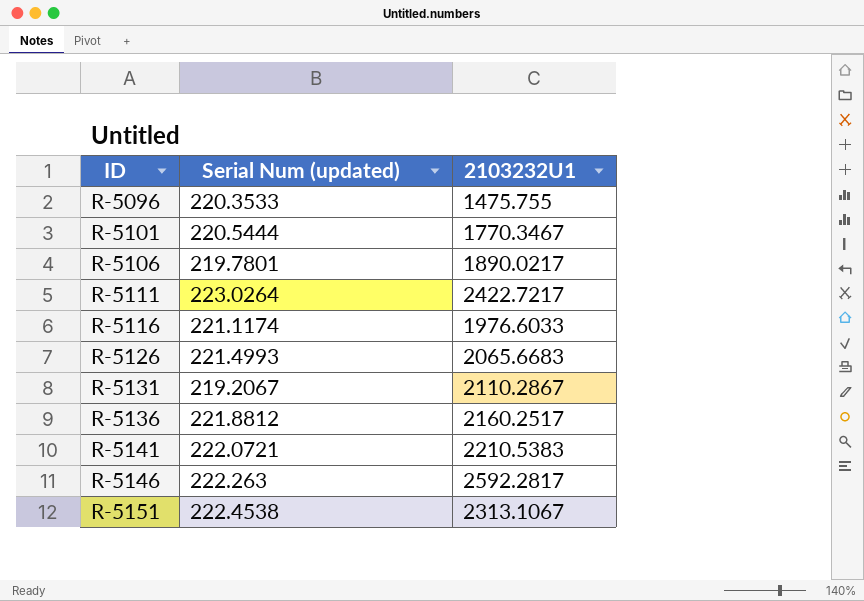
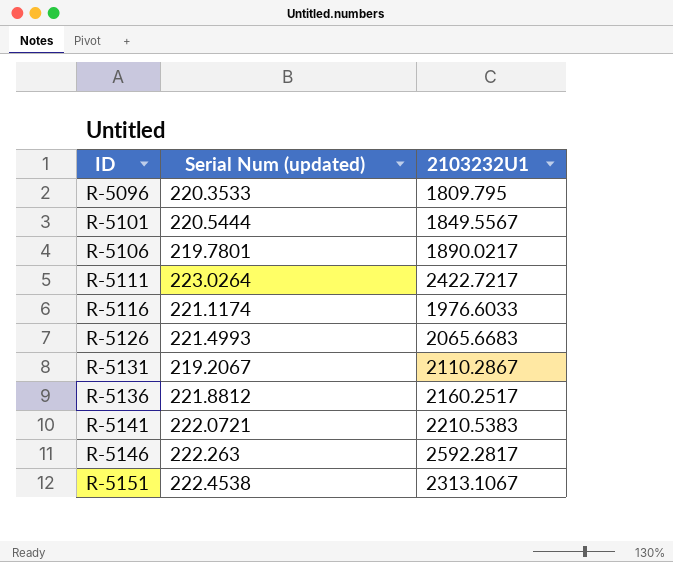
R-5096 | 2103232U1: 1475.755 -> 1809.795
R-5101 | 2103232U1: 1770.3467 -> 1849.5567

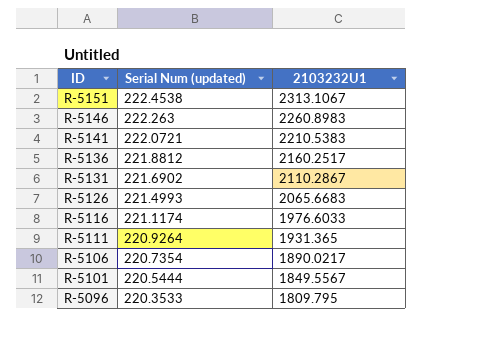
row order: ID ascending -> ID descending
R-5146 | 2103232U1: 2592.2817 -> 2260.8983
R-5131 | Serial Num (updated): 219.2067 -> 221.6902
R-5111 | Serial Num (updated): 223.0264 -> 220.9264
R-5111 | 2103232U1: 2422.7217 -> 1931.365
R-5106 | Serial Num (updated): 219.7801 -> 220.7354

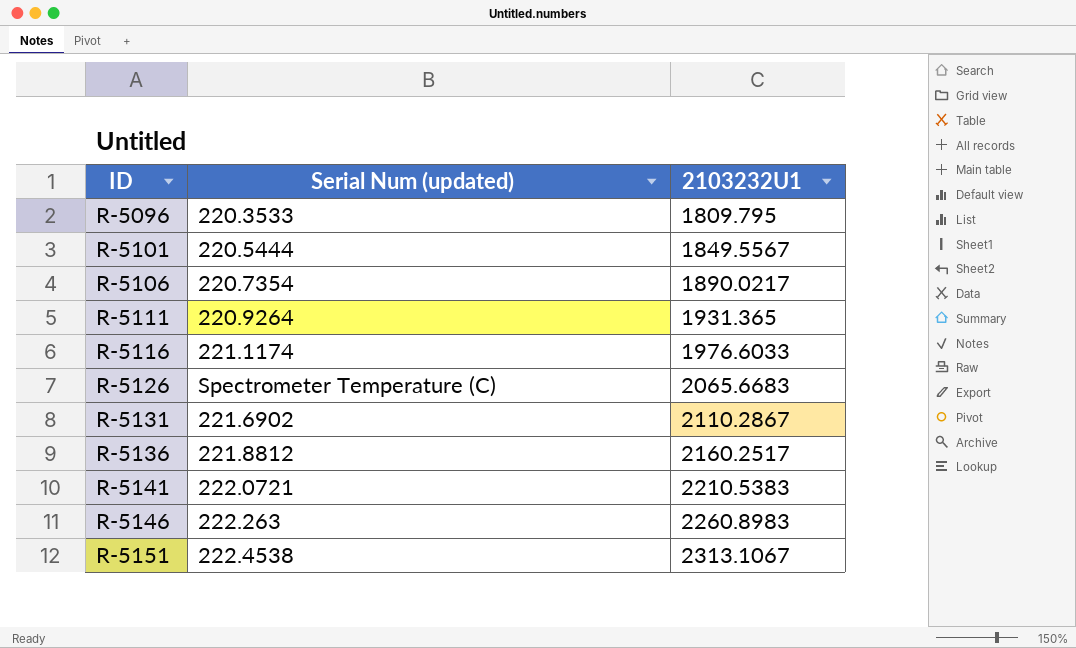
row order: ID descending -> ID ascending
R-5126 | Serial Num (updated): 221.4993 -> Spectrometer Temperature (C)

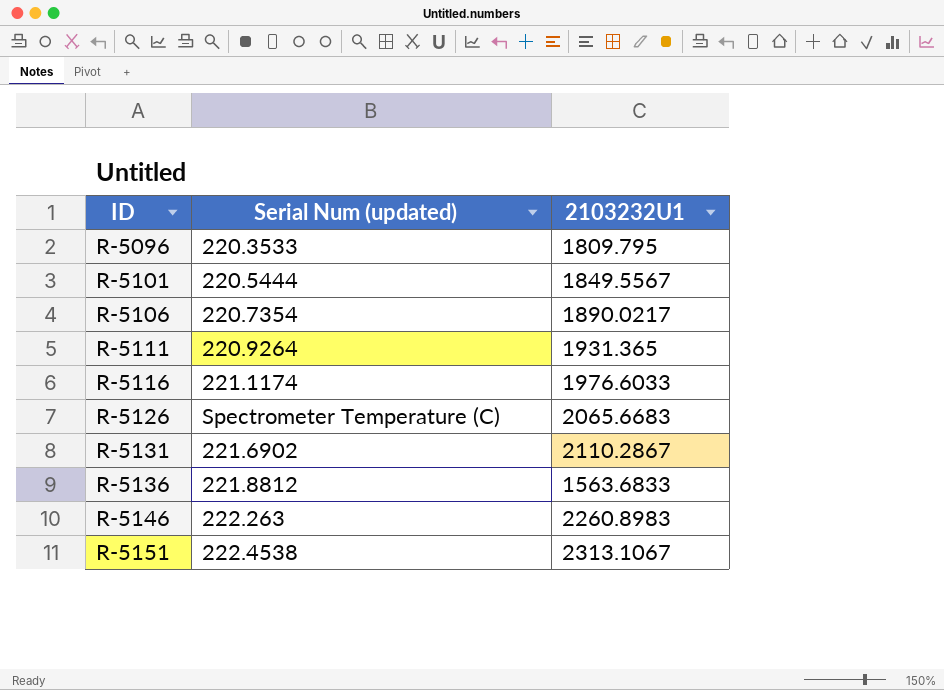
row R-5141: 222.0721 | 2210.5383 -> none
R-5136 | 2103232U1: 2160.2517 -> 1563.6833

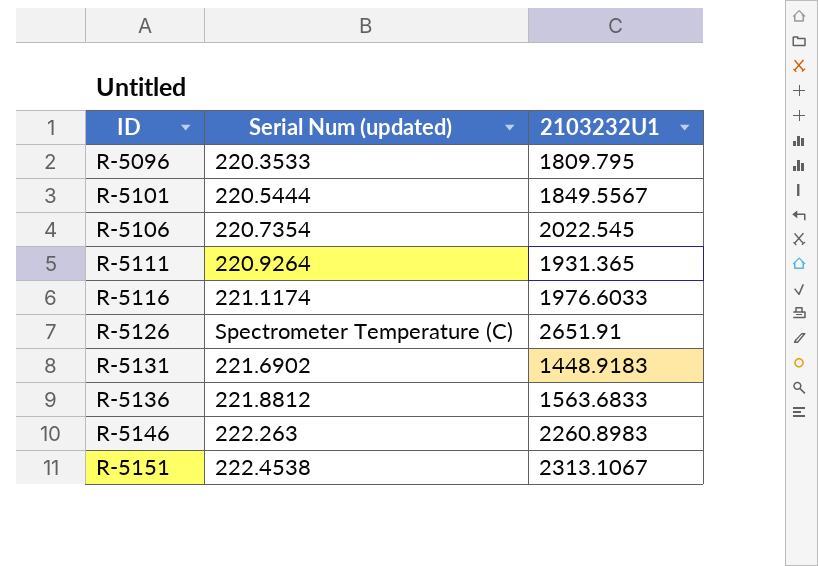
R-5106 | 2103232U1: 1890.0217 -> 2022.545
R-5126 | 2103232U1: 2065.6683 -> 2651.91
R-5131 | 2103232U1: 2110.2867 -> 1448.9183

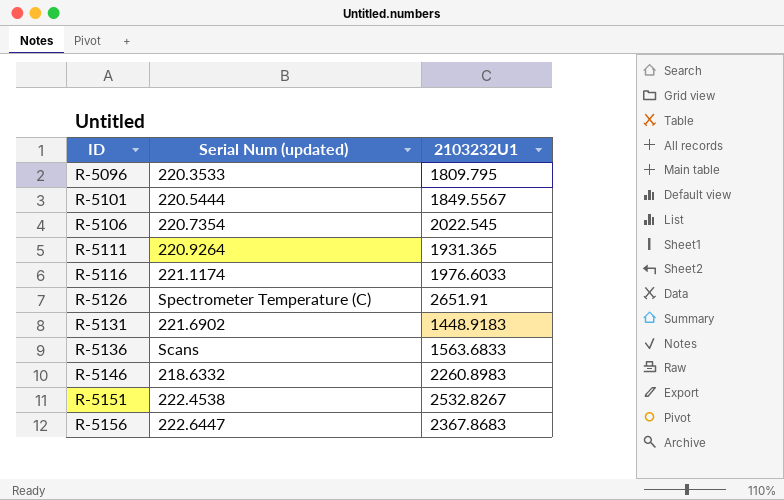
R-5136 | Serial Num (updated): 221.8812 -> Scans
R-5146 | Serial Num (updated): 222.263 -> 218.6332
R-5151 | 2103232U1: 2313.1067 -> 2532.8267
row R-5156: none -> 222.6447 | 2367.8683

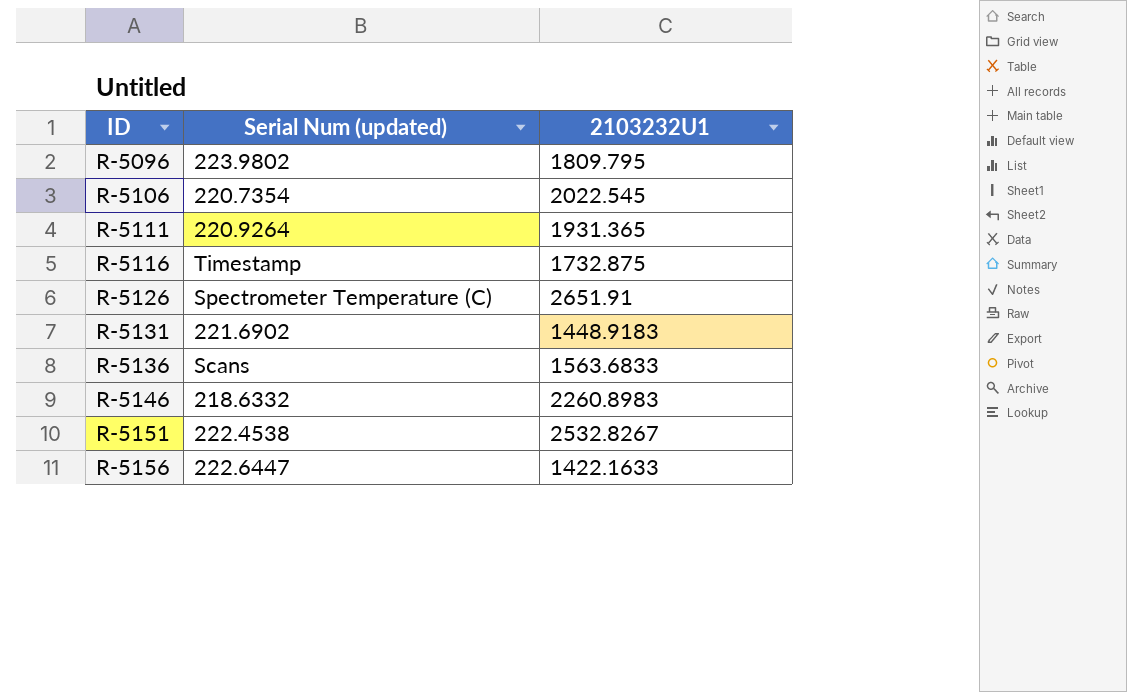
row R-5101: 220.5444 | 1849.5567 -> none
R-5096 | Serial Num (updated): 220.3533 -> 223.9802
R-5116 | Serial Num (updated): 221.1174 -> Timestamp
R-5116 | 2103232U1: 1976.6033 -> 1732.875
R-5156 | 2103232U1: 2367.8683 -> 1422.1633

